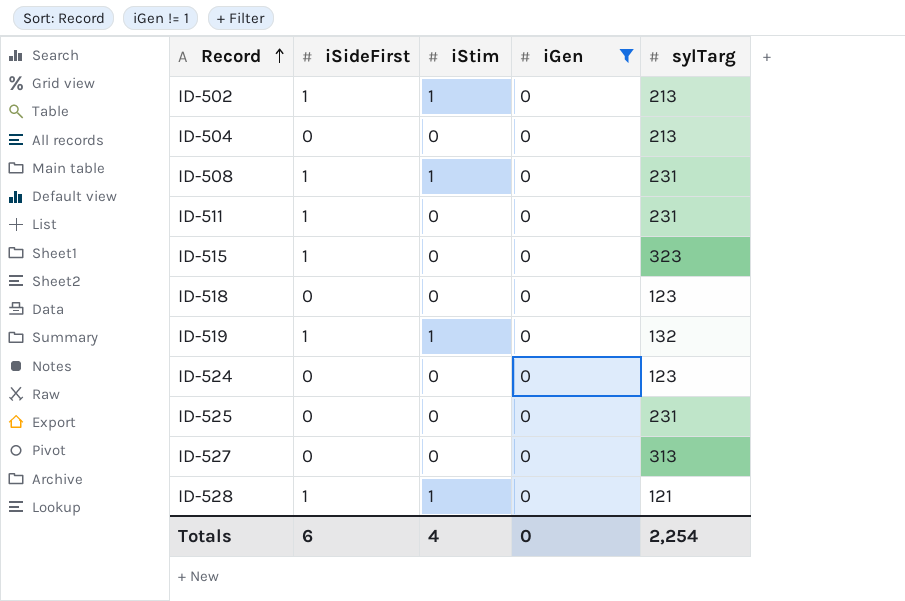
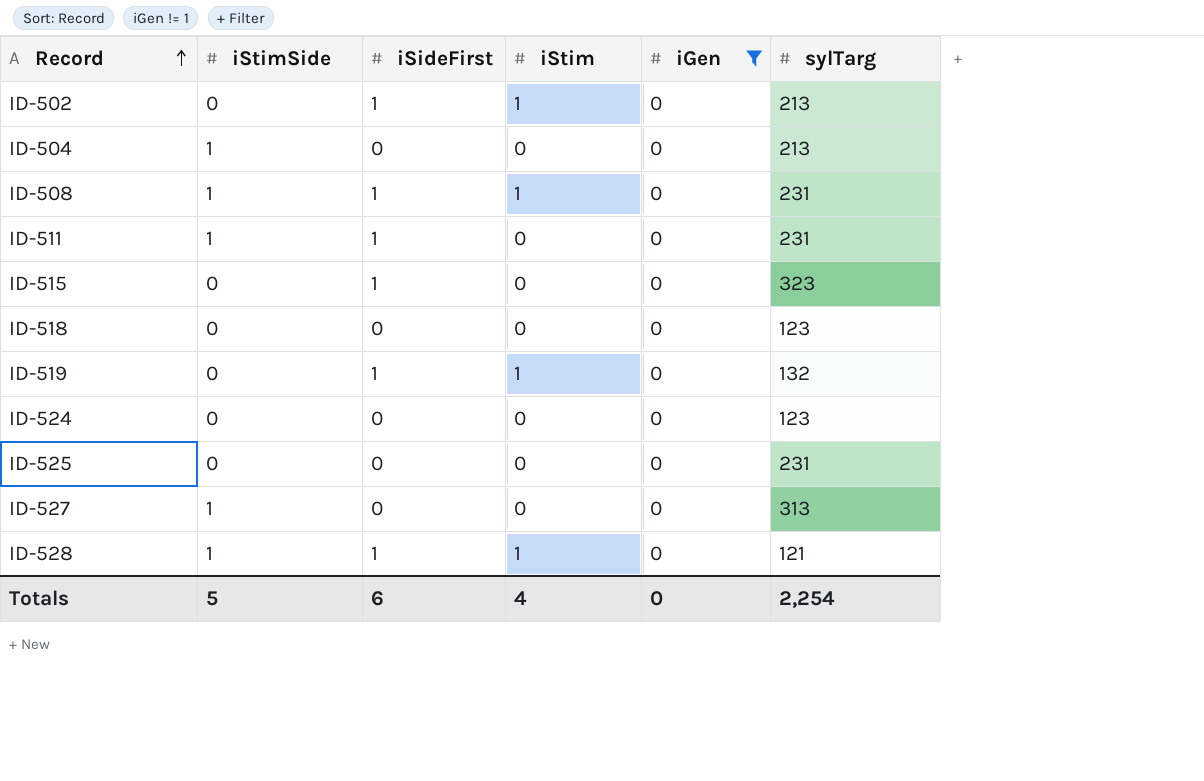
column iStimSide | position: none -> 2

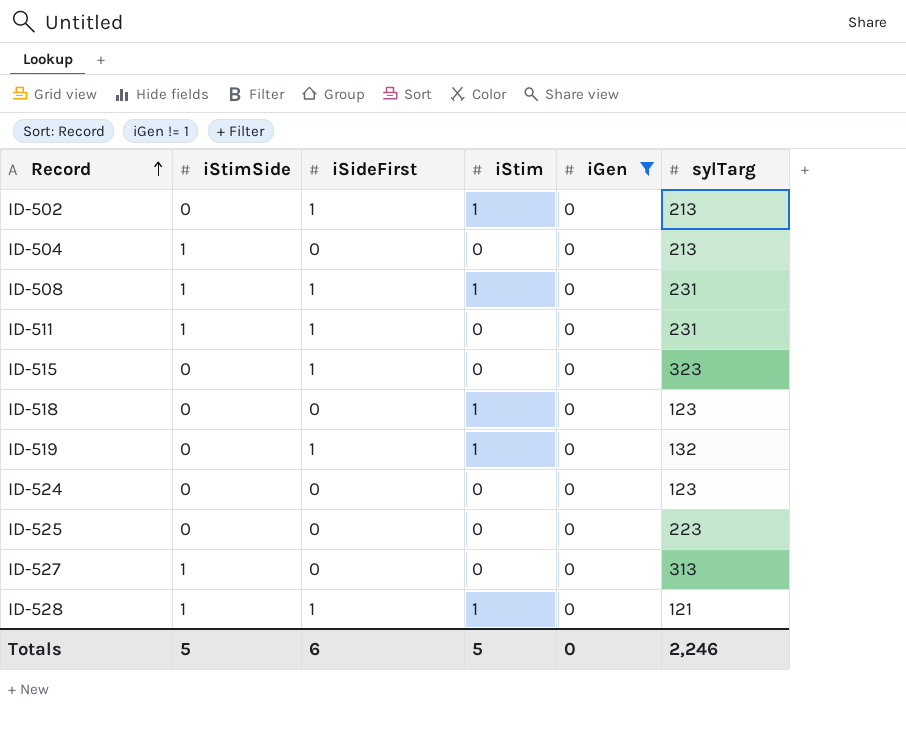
ID-518 | iStim: 0 -> 1
ID-525 | sylTarg: 231 -> 223
Totals | iStim: 4 -> 5
Totals | sylTarg: 2,254 -> 2,246

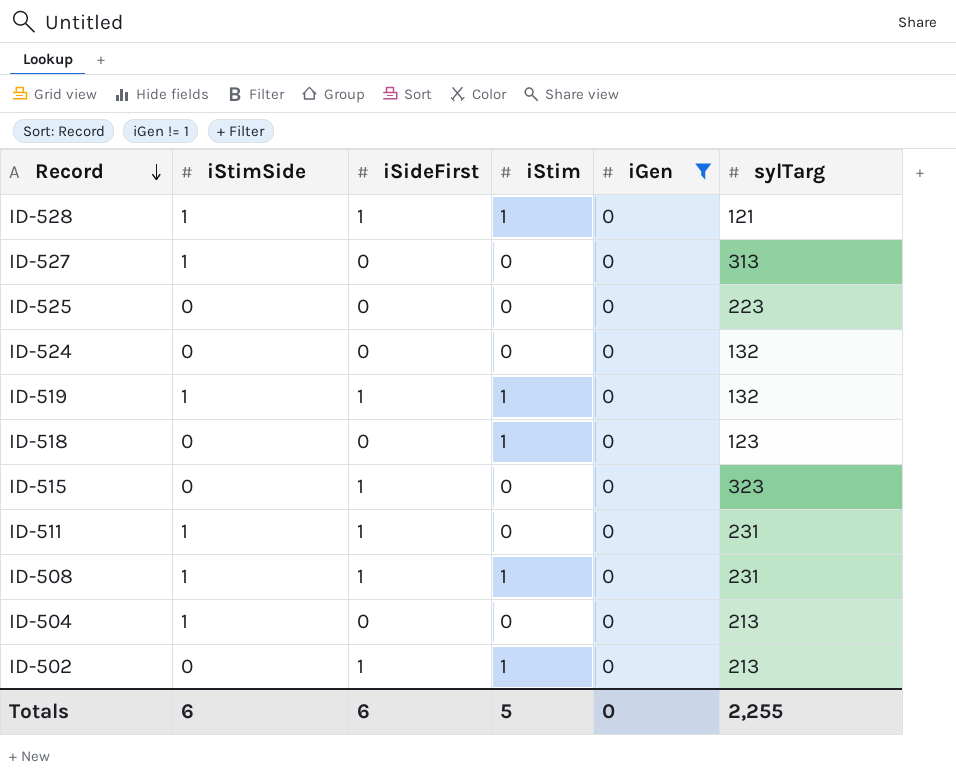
row order: Record ascending -> Record descending
ID-524 | sylTarg: 123 -> 132
ID-519 | iStimSide: 0 -> 1
Totals | iStimSide: 5 -> 6
Totals | sylTarg: 2,246 -> 2,255

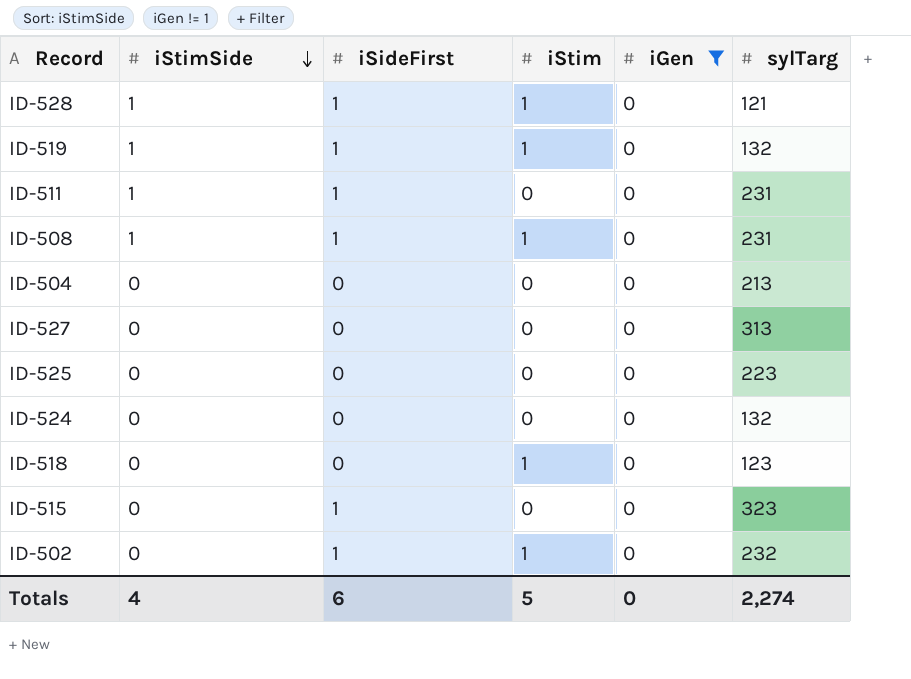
row order: Record descending -> iStimSide descending
ID-504 | iStimSide: 1 -> 0
ID-527 | iStimSide: 1 -> 0
ID-502 | sylTarg: 213 -> 232
Totals | iStimSide: 6 -> 4
Totals | sylTarg: 2,255 -> 2,274

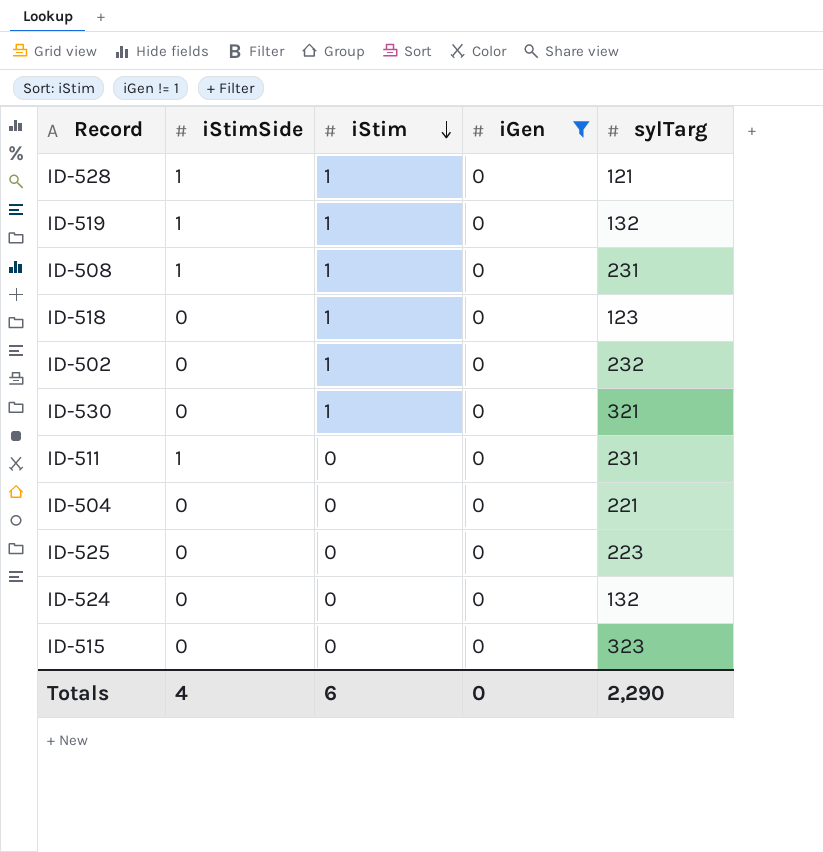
row order: iStimSide descending -> iStim descending
column iSideFirst | position: 3 -> none
row ID-527: 0 | 0 | 0 | 0 | 313 -> none
row ID-530: none -> 0 | 1 | 0 | 321
ID-504 | sylTarg: 213 -> 221
Totals | iStim: 5 -> 6
Totals | sylTarg: 2,274 -> 2,290

